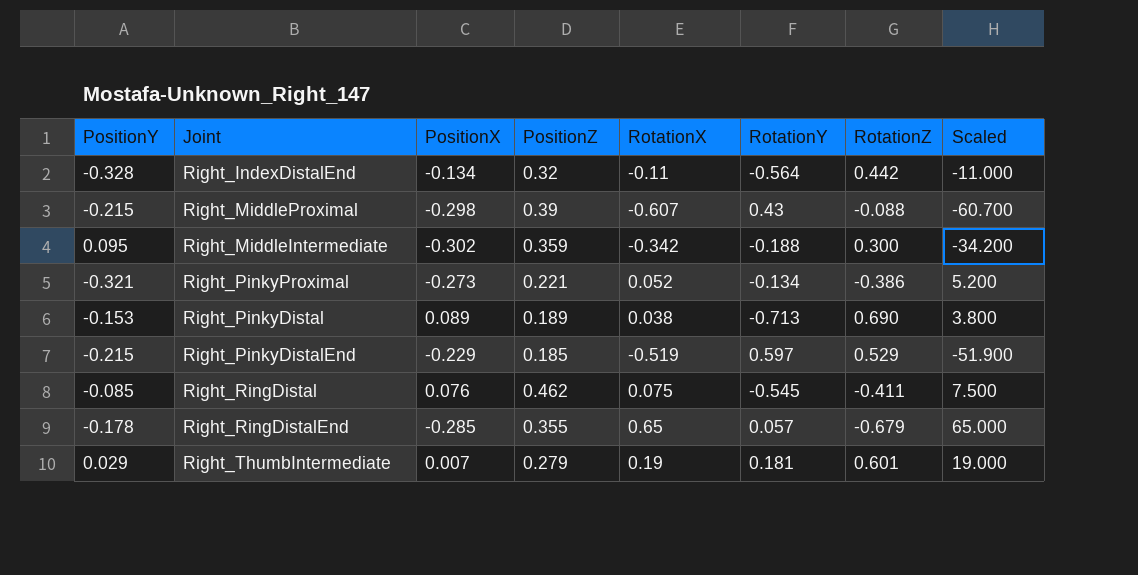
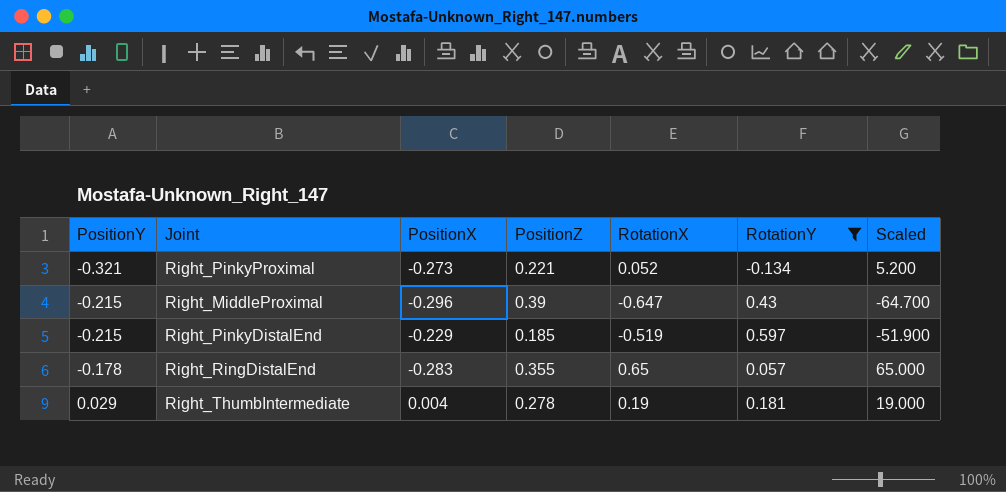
filter: none -> RotationY >= -0.134
row order: none -> PositionY ascending
column RotationZ | position: 7 -> none
Right_MiddleProximal | PositionX: -0.298 -> -0.296
Right_MiddleProximal | RotationX: -0.607 -> -0.647
Right_MiddleProximal | Scaled: -60.700 -> -64.700
Right_RingDistalEnd | PositionX: -0.285 -> -0.283
Right_ThumbIntermediate | PositionX: 0.007 -> 0.004
Right_ThumbIntermediate | PositionZ: 0.279 -> 0.278

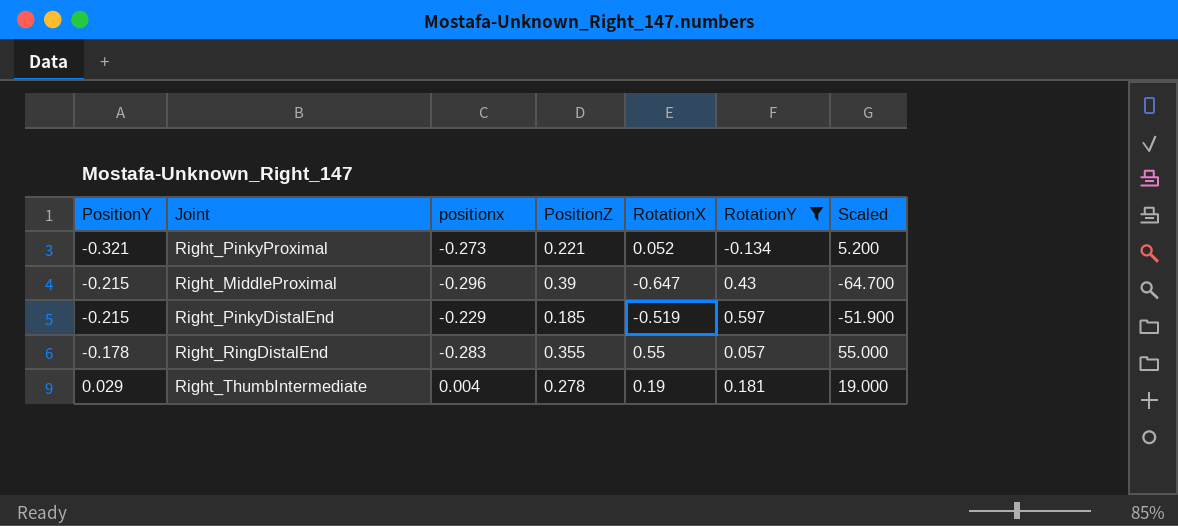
column name: PositionX -> positionx
Right_RingDistalEnd | RotationX: 0.65 -> 0.55
Right_RingDistalEnd | Scaled: 65.000 -> 55.000

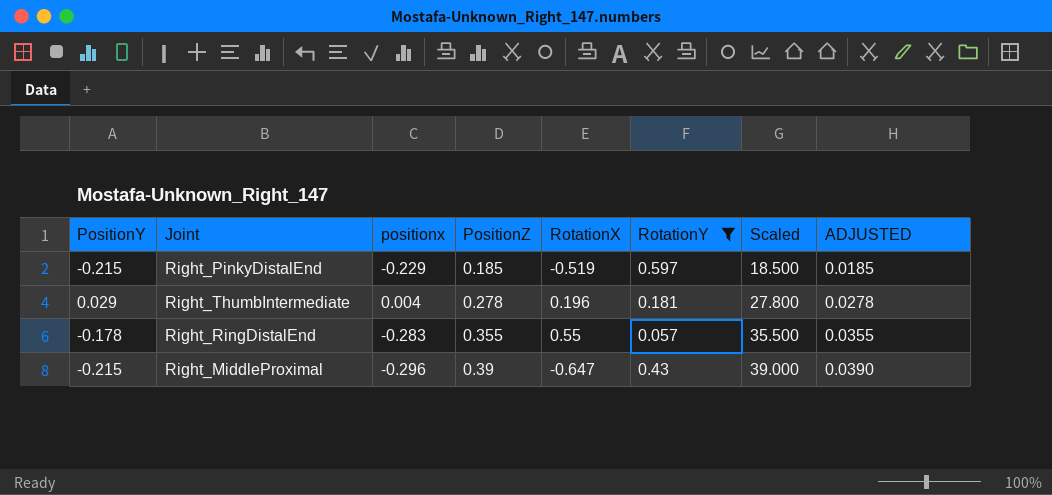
row order: PositionY ascending -> PositionZ ascending
column Scaled | formula: [RotationX] * 100 -> [PositionZ] * 100
column ADJUSTED | formula: none -> [PositionZ] * 0.1
row Right_PinkyProximal: -0.321 | -0.273 | 0.221 | 0.052 | -0.134 | 5.200 -> none
Right_ThumbIntermediate | RotationX: 0.19 -> 0.196

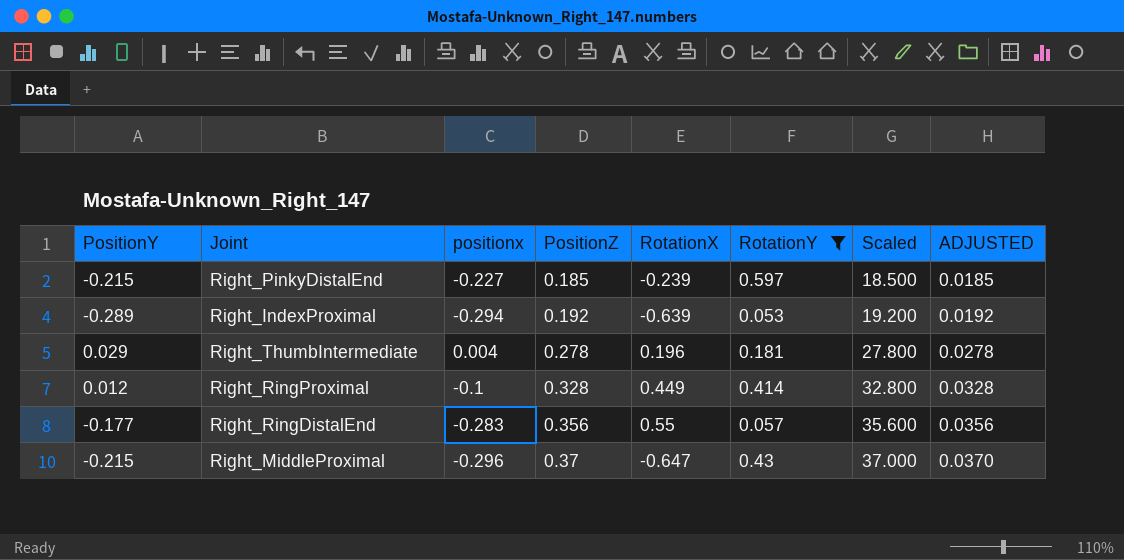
Right_PinkyDistalEnd | positionx: -0.229 -> -0.227
Right_PinkyDistalEnd | RotationX: -0.519 -> -0.239
row Right_IndexProximal: none -> -0.289 | -0.294 | 0.192 | -0.639 | 0.053 | 19.200 | 0.0192
row Right_RingProximal: none -> 0.012 | -0.1 | 0.328 | 0.449 | 0.414 | 32.800 | 0.0328
Right_RingDistalEnd | PositionY: -0.178 -> -0.177
Right_RingDistalEnd | PositionZ: 0.355 -> 0.356
Right_RingDistalEnd | Scaled: 35.500 -> 35.600
Right_RingDistalEnd | ADJUSTED: 0.0355 -> 0.0356
Right_MiddleProximal | PositionZ: 0.39 -> 0.37
Right_MiddleProximal | Scaled: 39.000 -> 37.000
Right_MiddleProximal | ADJUSTED: 0.0390 -> 0.0370

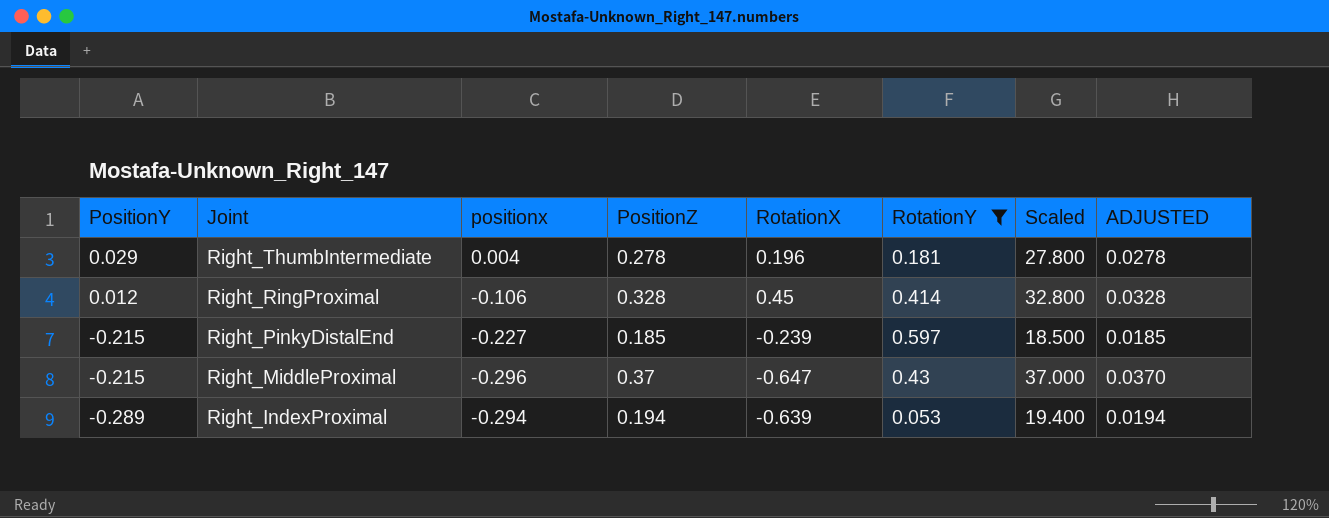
row order: PositionZ ascending -> PositionY descending
row Right_RingDistalEnd: -0.177 | -0.283 | 0.356 | 0.55 | 0.057 | 35.600 | 0.0356 -> none
Right_RingProximal | positionx: -0.1 -> -0.106
Right_RingProximal | RotationX: 0.449 -> 0.45
Right_IndexProximal | PositionZ: 0.192 -> 0.194
Right_IndexProximal | Scaled: 19.200 -> 19.400
Right_IndexProximal | ADJUSTED: 0.0192 -> 0.0194

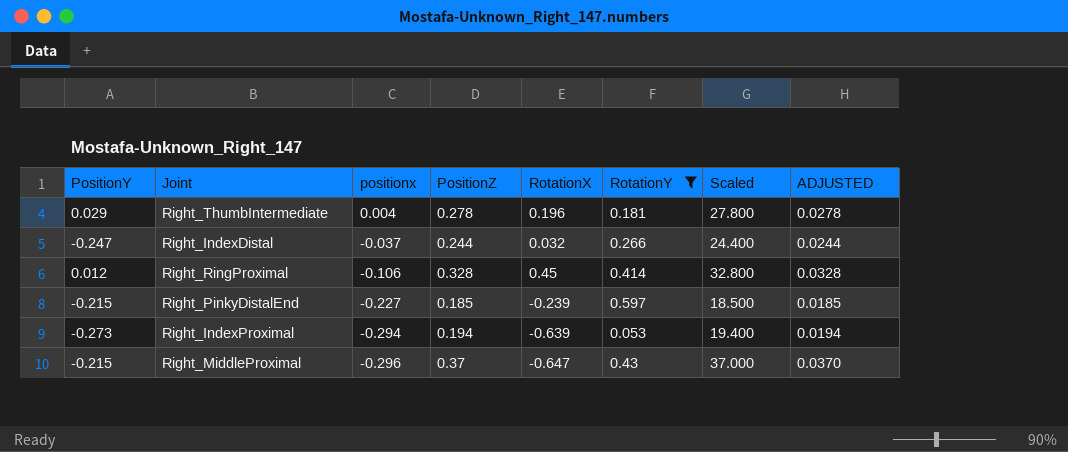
row order: PositionY descending -> positionx descending
row Right_IndexDistal: none -> -0.247 | -0.037 | 0.244 | 0.032 | 0.266 | 24.400 | 0.0244
Right_IndexProximal | PositionY: -0.289 -> -0.273

